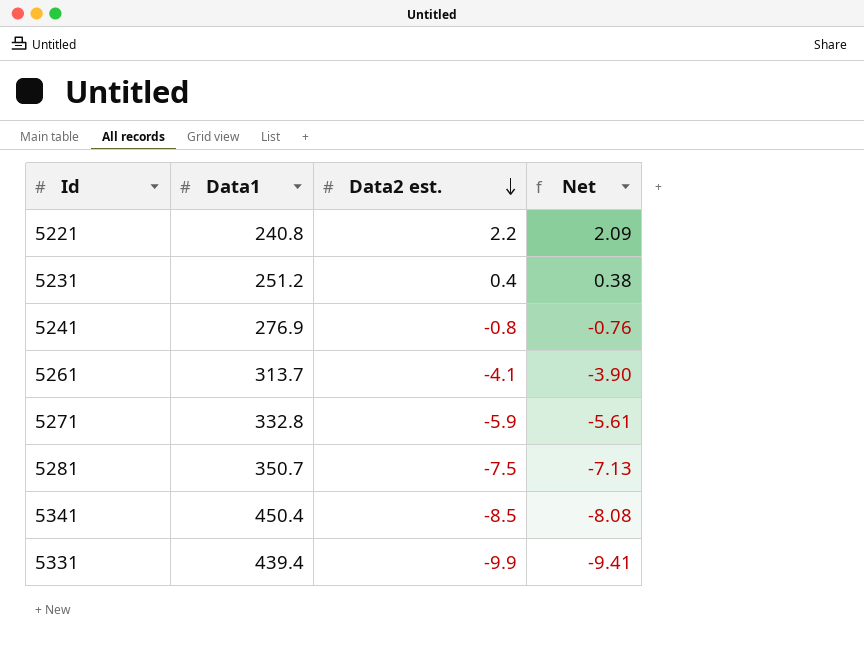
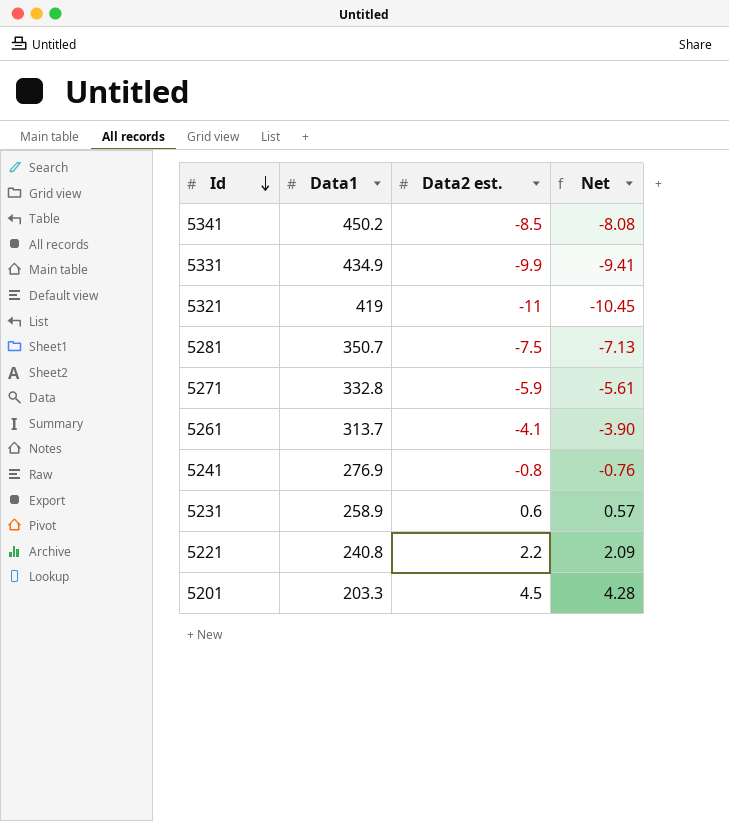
row order: Data2 est. descending -> Id descending
5341 | Data1: 450.4 -> 450.2
5331 | Data1: 439.4 -> 434.9
row 5321: none -> 419 | -11 | -10.45
5231 | Data1: 251.2 -> 258.9
5231 | Data2 est.: 0.4 -> 0.6
5231 | Net: 0.38 -> 0.57
row 5201: none -> 203.3 | 4.5 | 4.28

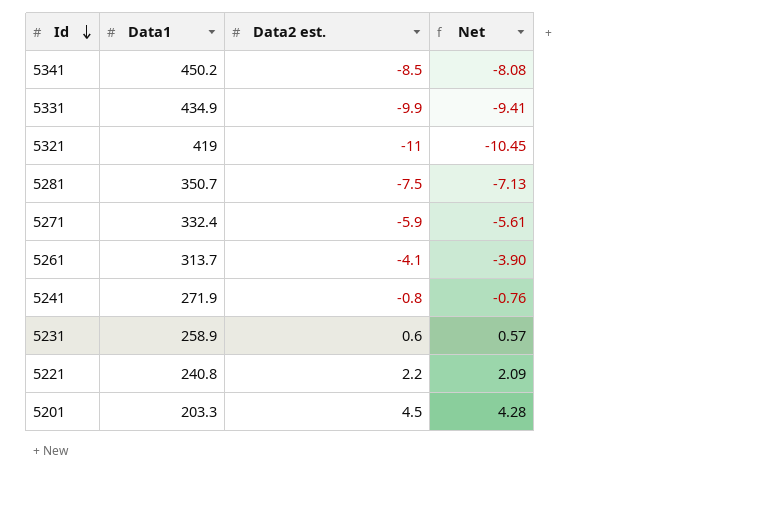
5271 | Data1: 332.8 -> 332.4
5241 | Data1: 276.9 -> 271.9

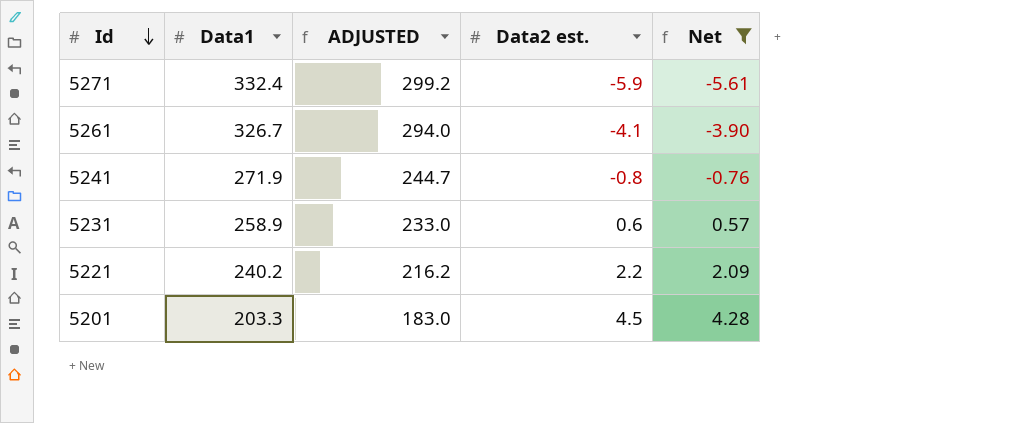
filter: none -> Net >= -5.61
column ADJUSTED | formula: none -> [Data1] * 0.9
5261 | Data1: 313.7 -> 326.7
5221 | Data1: 240.8 -> 240.2

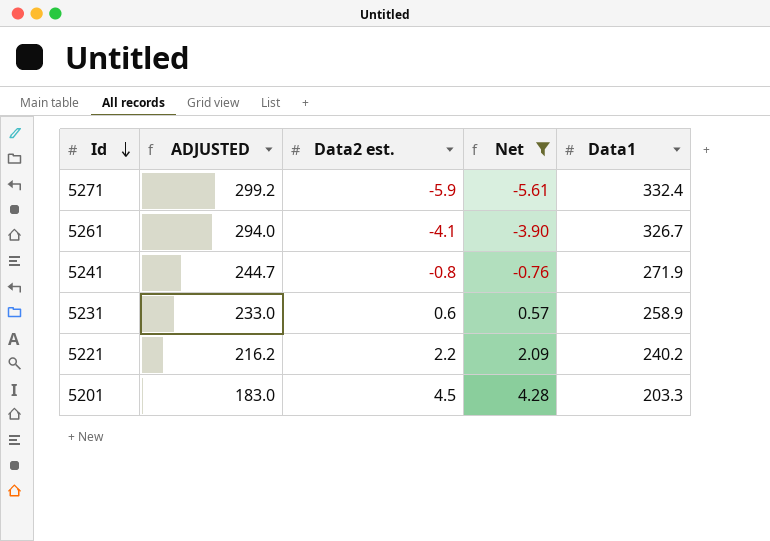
column Data1 | position: 2 -> 5

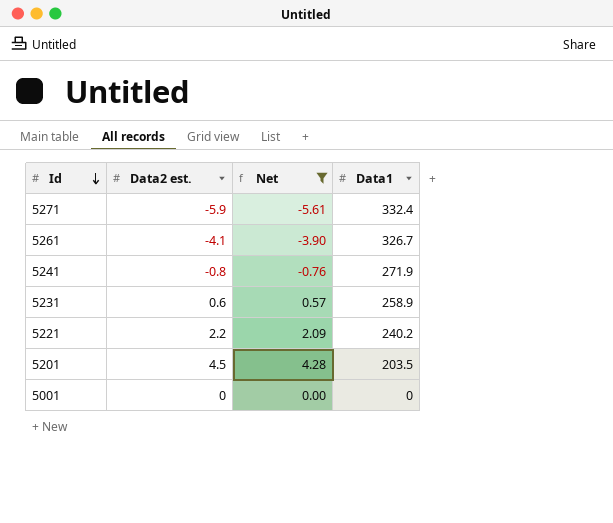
column ADJUSTED | formula: [Data1] * 0.9 -> none
5201 | Data1: 203.3 -> 203.5
row 5001: none -> 0 | 0.00 | 0

